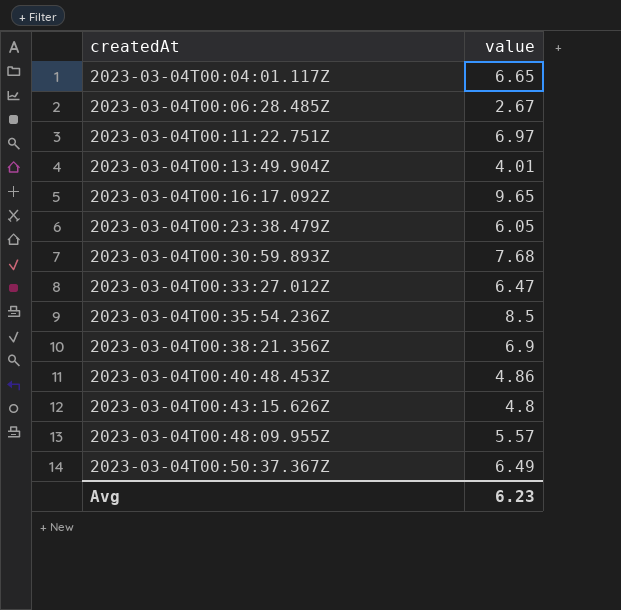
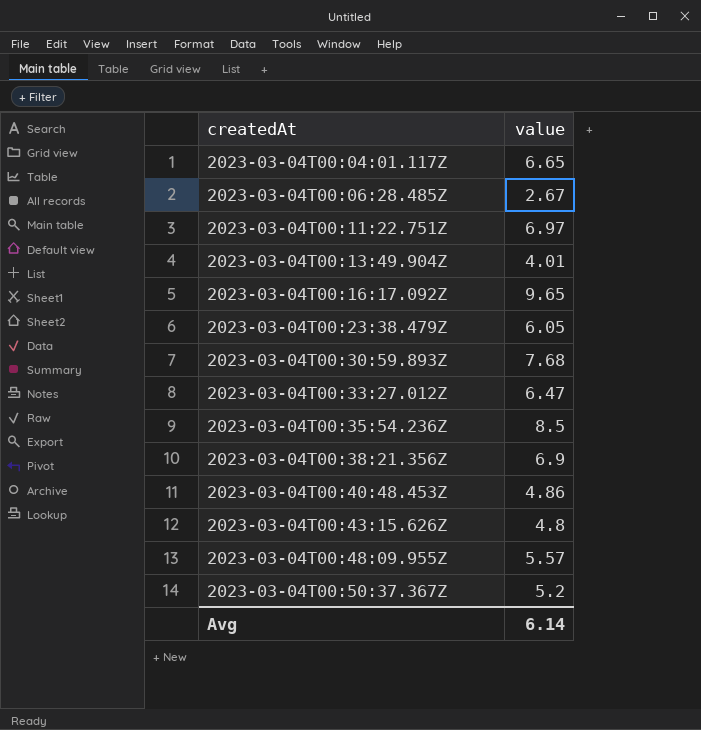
2023-03-04T00:50:37.367Z | value: 6.49 -> 5.2
Avg | value: 6.23 -> 6.14

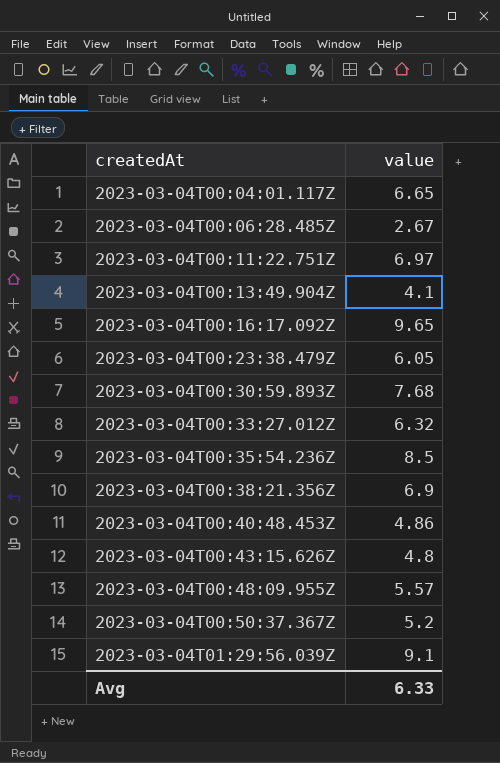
2023-03-04T00:13:49.904Z | value: 4.01 -> 4.1
2023-03-04T00:33:27.012Z | value: 6.47 -> 6.32
row 2023-03-04T01:29:56.039Z: none -> 9.1
Avg | value: 6.14 -> 6.33

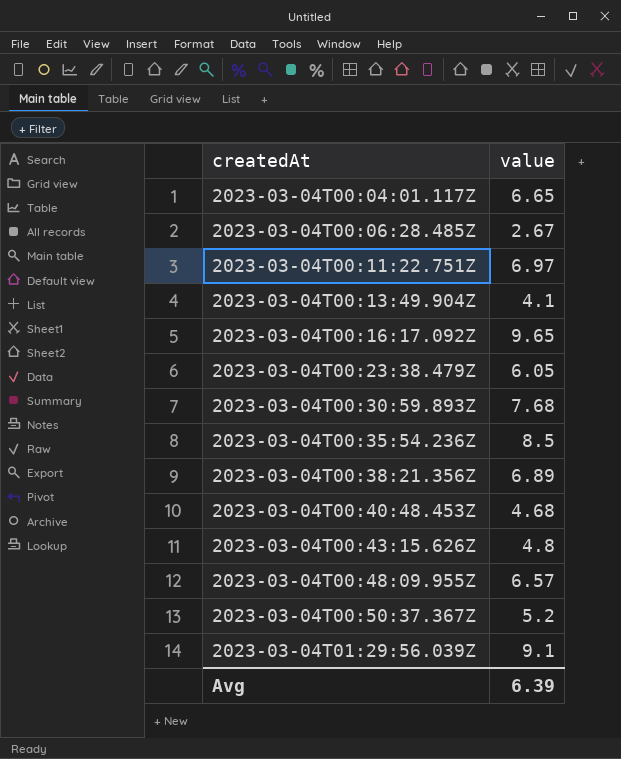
row 2023-03-04T00:33:27.012Z: 6.32 -> none
2023-03-04T00:38:21.356Z | value: 6.9 -> 6.89
2023-03-04T00:40:48.453Z | value: 4.86 -> 4.68
2023-03-04T00:48:09.955Z | value: 5.57 -> 6.57
Avg | value: 6.33 -> 6.39

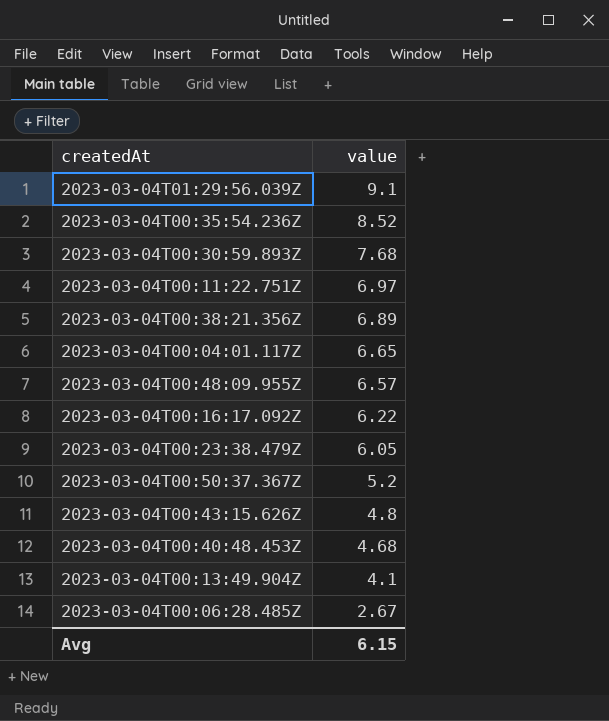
row order: createdAt ascending -> value descending
2023-03-04T00:35:54.236Z | value: 8.5 -> 8.52
2023-03-04T00:16:17.092Z | value: 9.65 -> 6.22
Avg | value: 6.39 -> 6.15

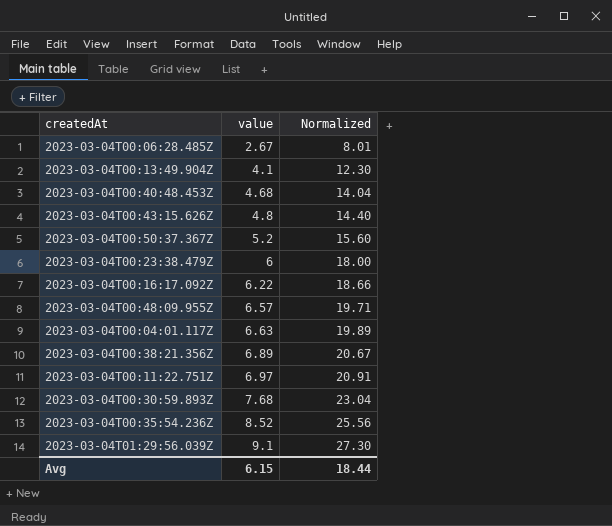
row order: value descending -> value ascending
column Normalized | formula: none -> [value] * 3
2023-03-04T00:23:38.479Z | value: 6.05 -> 6
2023-03-04T00:04:01.117Z | value: 6.65 -> 6.63

